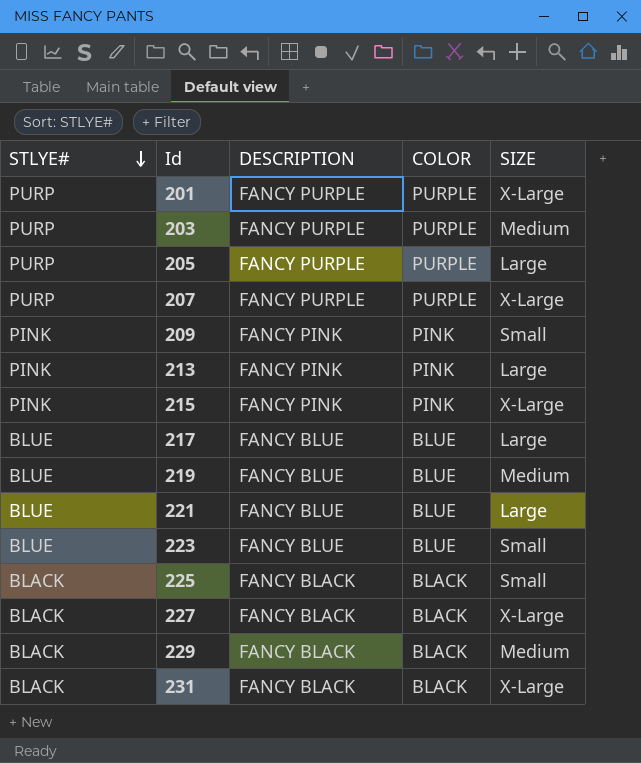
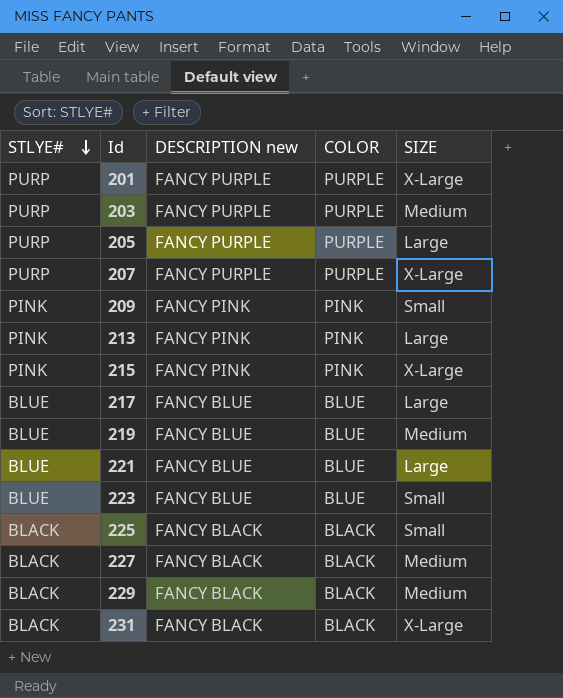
column name: DESCRIPTION -> DESCRIPTION new
227 | SIZE: X-Large -> Medium

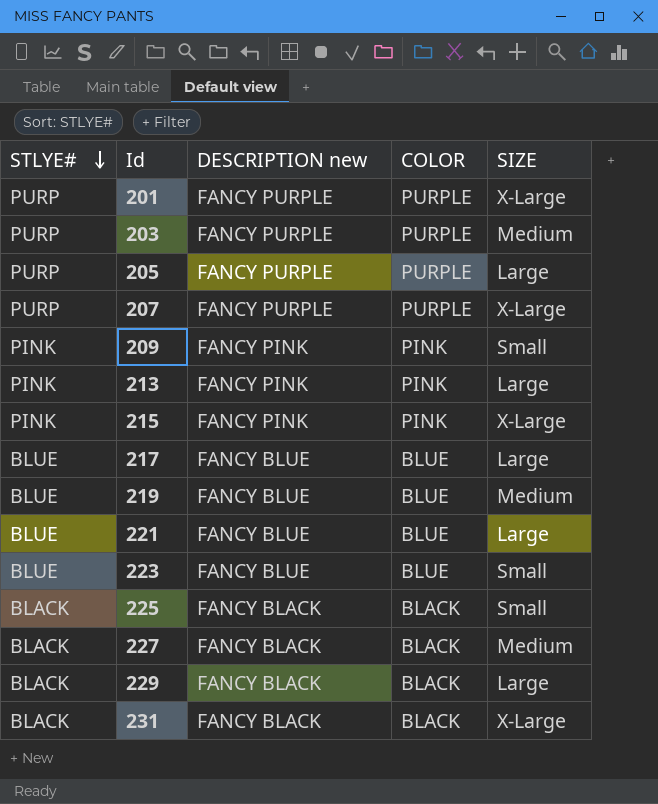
229 | SIZE: Medium -> Large

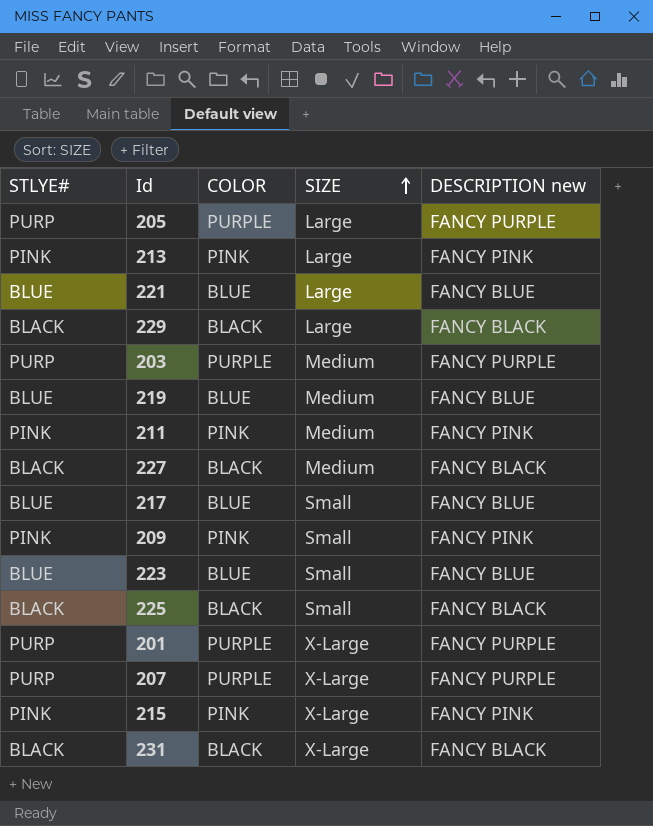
row order: STLYE# descending -> SIZE ascending
column DESCRIPTION new | position: 3 -> 5
row 211: none -> PINK | PINK | Medium | FANCY PINK
217 | SIZE: Large -> Small

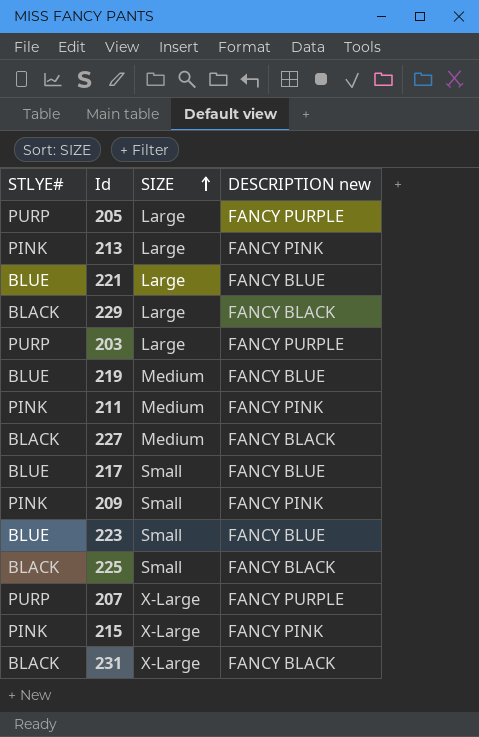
column COLOR | position: 3 -> none
row 201: PURP | PURPLE | X-Large | FANCY PURPLE -> none
203 | SIZE: Medium -> Large

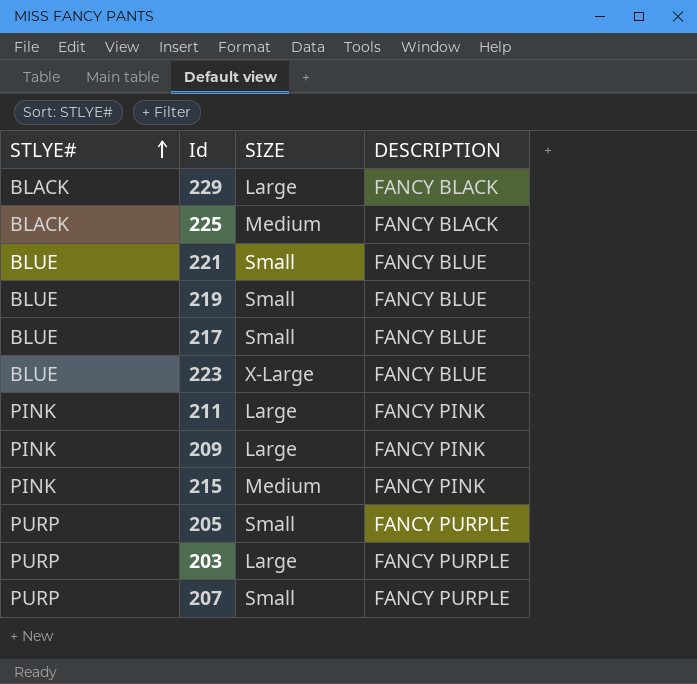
row order: SIZE ascending -> STLYE# ascending
column name: DESCRIPTION new -> DESCRIPTION
row 213: PINK | Large | FANCY PINK -> none
row 227: BLACK | Medium | FANCY BLACK -> none
row 231: BLACK | X-Large | FANCY BLACK -> none
225 | SIZE: Small -> Medium
221 | SIZE: Large -> Small
219 | SIZE: Medium -> Small
223 | SIZE: Small -> X-Large
211 | SIZE: Medium -> Large
209 | SIZE: Small -> Large
215 | SIZE: X-Large -> Medium
205 | SIZE: Large -> Small
207 | SIZE: X-Large -> Small

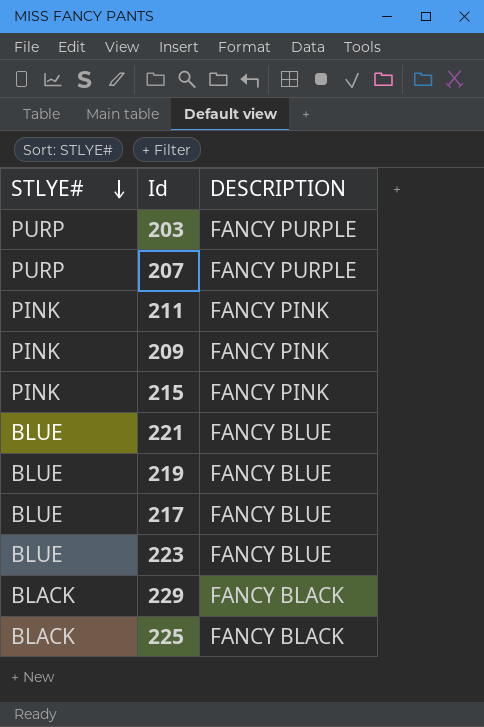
row order: STLYE# ascending -> STLYE# descending
column SIZE | position: 3 -> none
row 205: PURP | Small | FANCY PURPLE -> none

